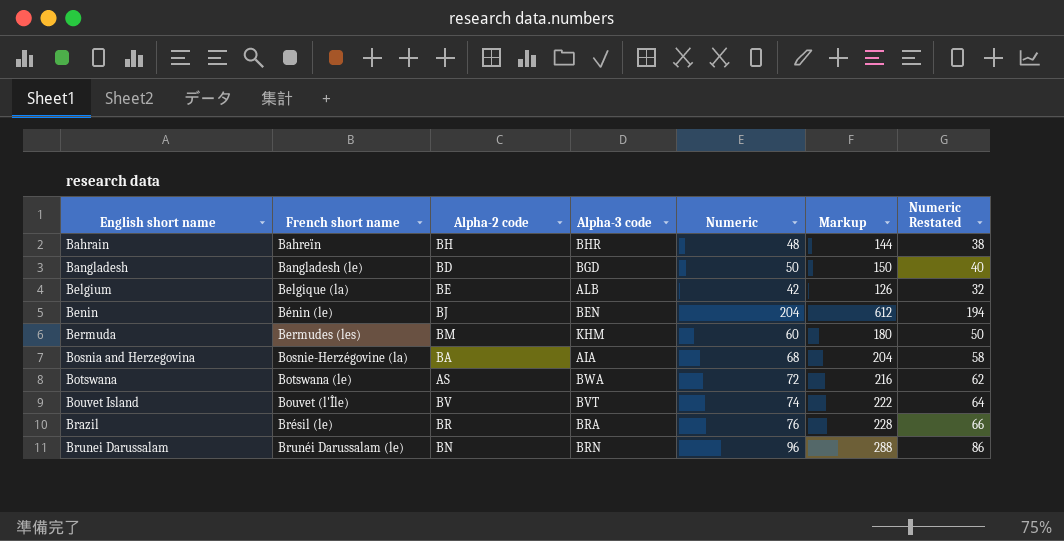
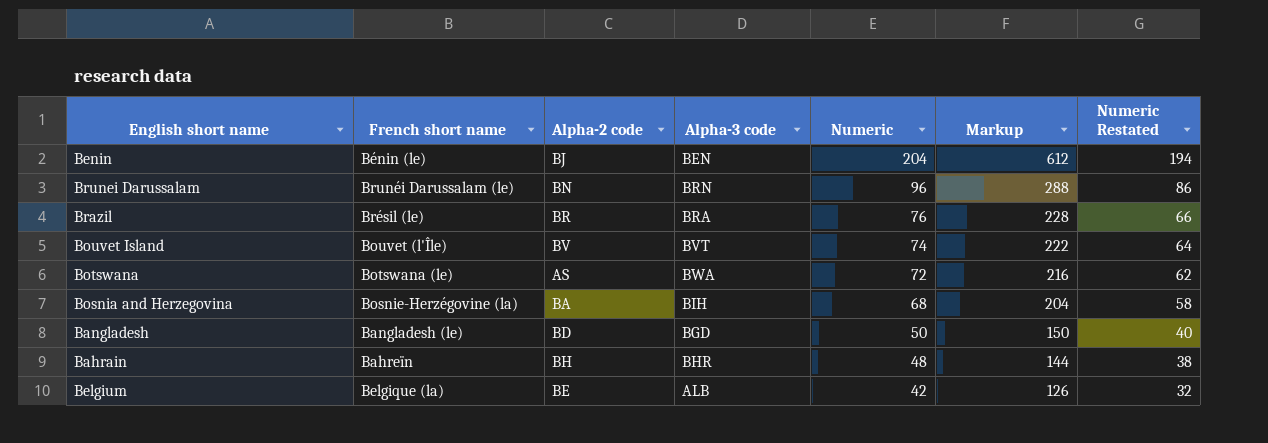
row order: English short name ascending -> Numeric descending
row Bermuda: Bermudes (les) | BM | KHM | 60 | 180 | 50 -> none
Bosnia and Herzegovina | Alpha-3 code: AIA -> BIH

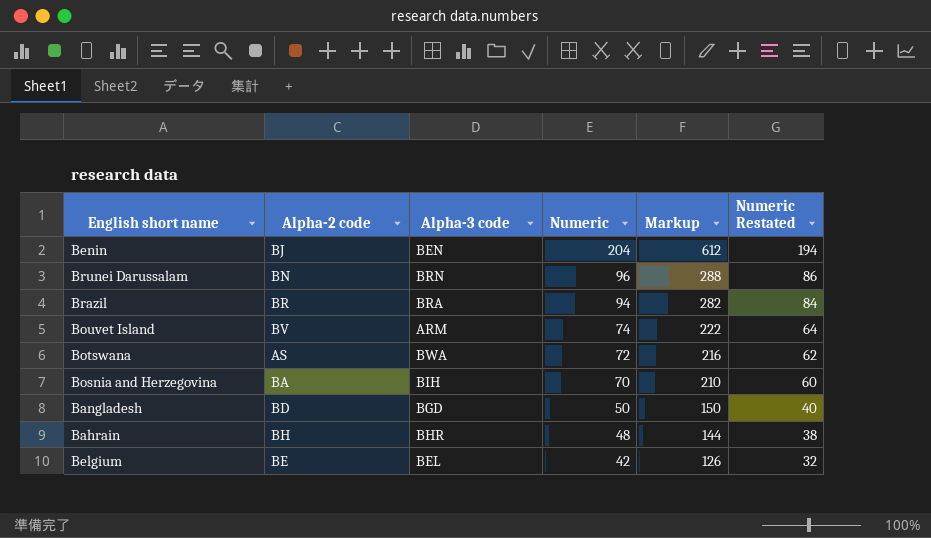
column French short name | position: 2 -> none
Brazil | Numeric: 76 -> 94
Brazil | Markup: 228 -> 282
Brazil | Numeric Restated: 66 -> 84
Bouvet Island | Alpha-3 code: BVT -> ARM
Bosnia and Herzegovina | Numeric: 68 -> 70
Bosnia and Herzegovina | Markup: 204 -> 210
Bosnia and Herzegovina | Numeric Restated: 58 -> 60
Belgium | Alpha-3 code: ALB -> BEL

